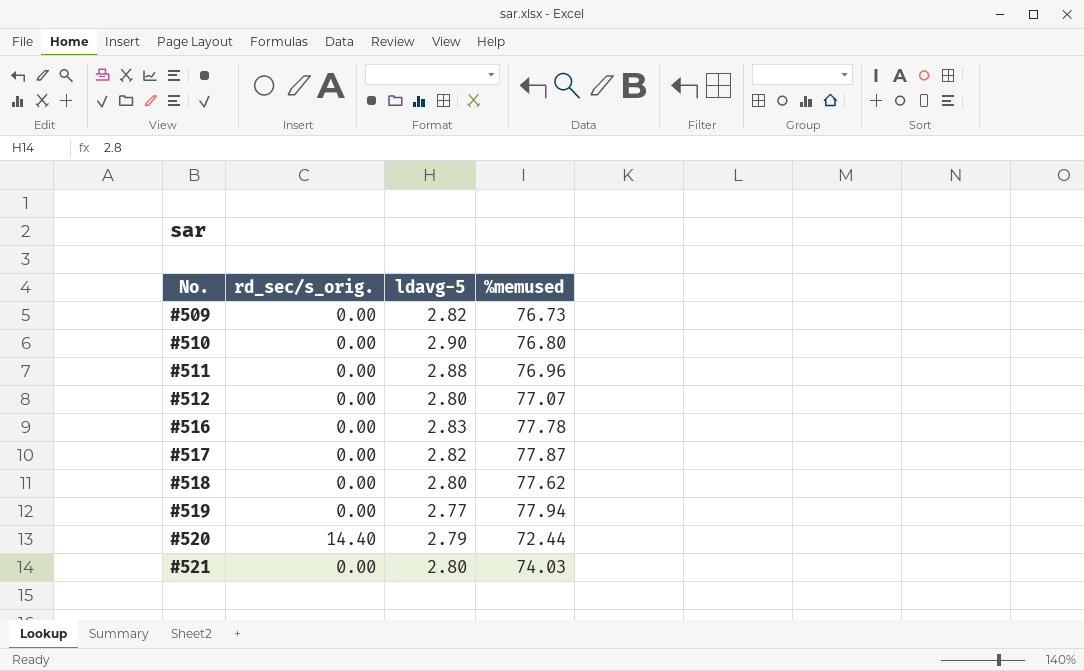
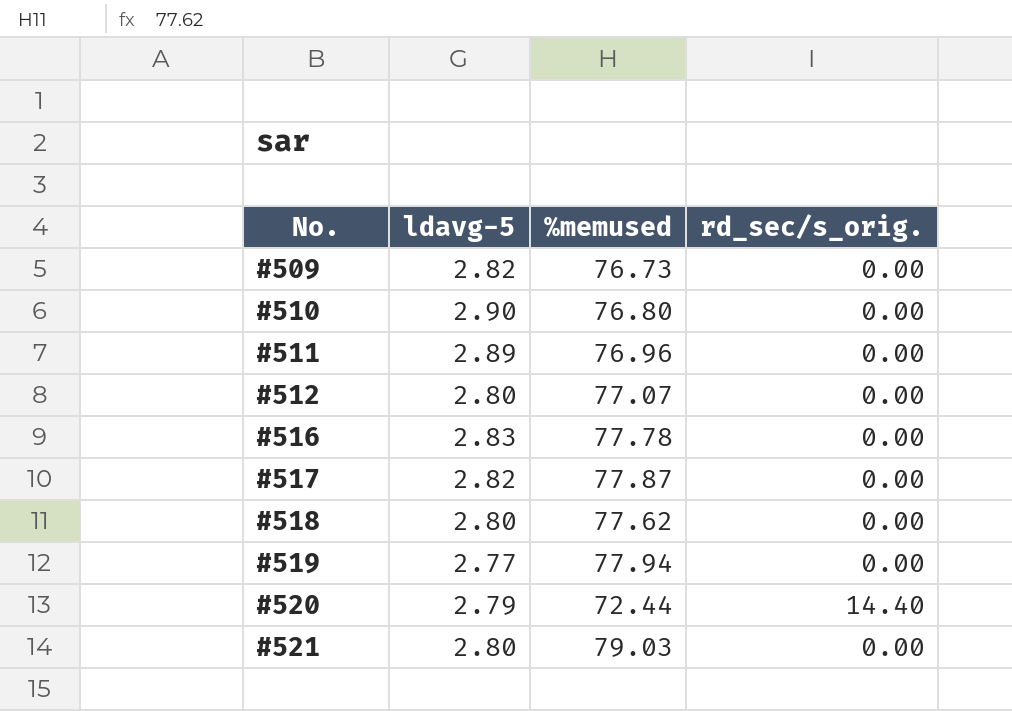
column rd_sec/s_orig. | position: 2 -> 4
#511 | ldavg-5: 2.88 -> 2.89
#521 | %memused: 74.03 -> 79.03

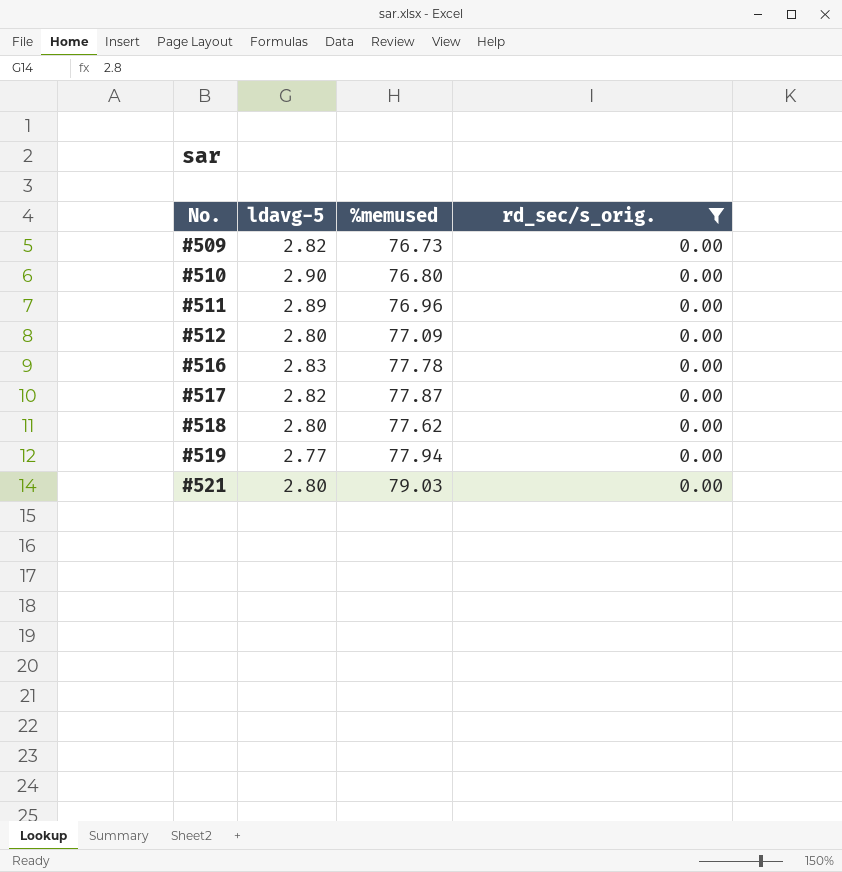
filter: none -> rd_sec/s_orig. = 0.00
#512 | %memused: 77.07 -> 77.09

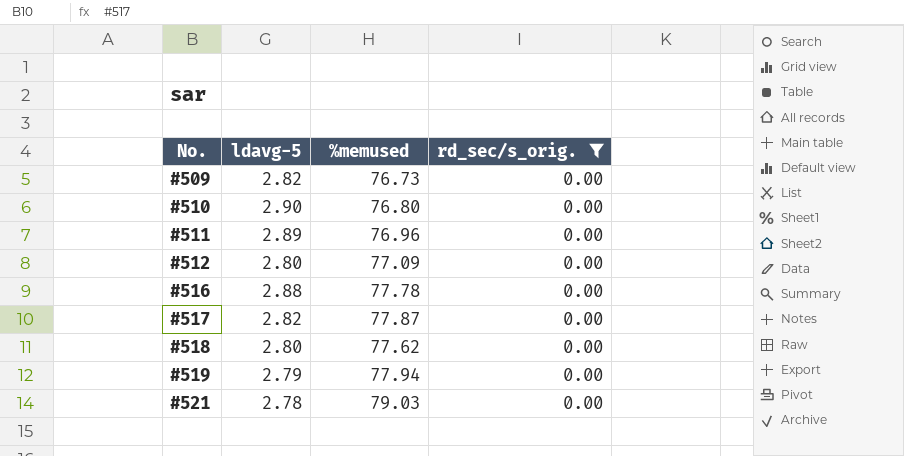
#516 | ldavg-5: 2.83 -> 2.88
#519 | ldavg-5: 2.77 -> 2.79
#521 | ldavg-5: 2.80 -> 2.78

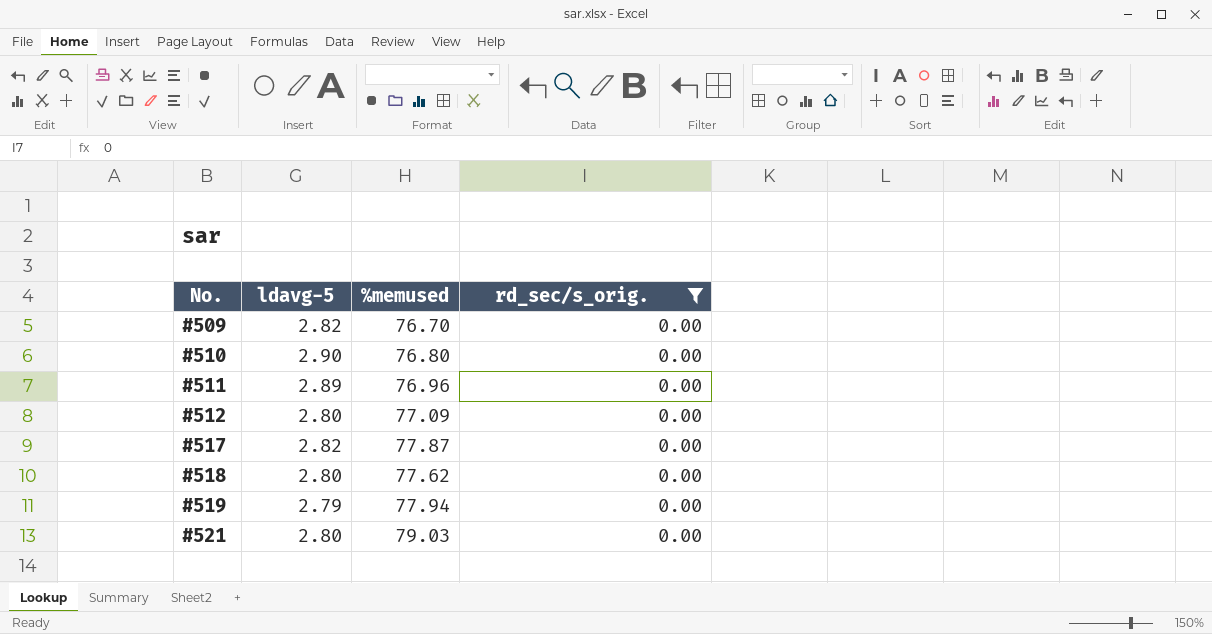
row #516: 2.88 | 77.78 | 0.00 -> none
#509 | %memused: 76.73 -> 76.70
#521 | ldavg-5: 2.78 -> 2.80

